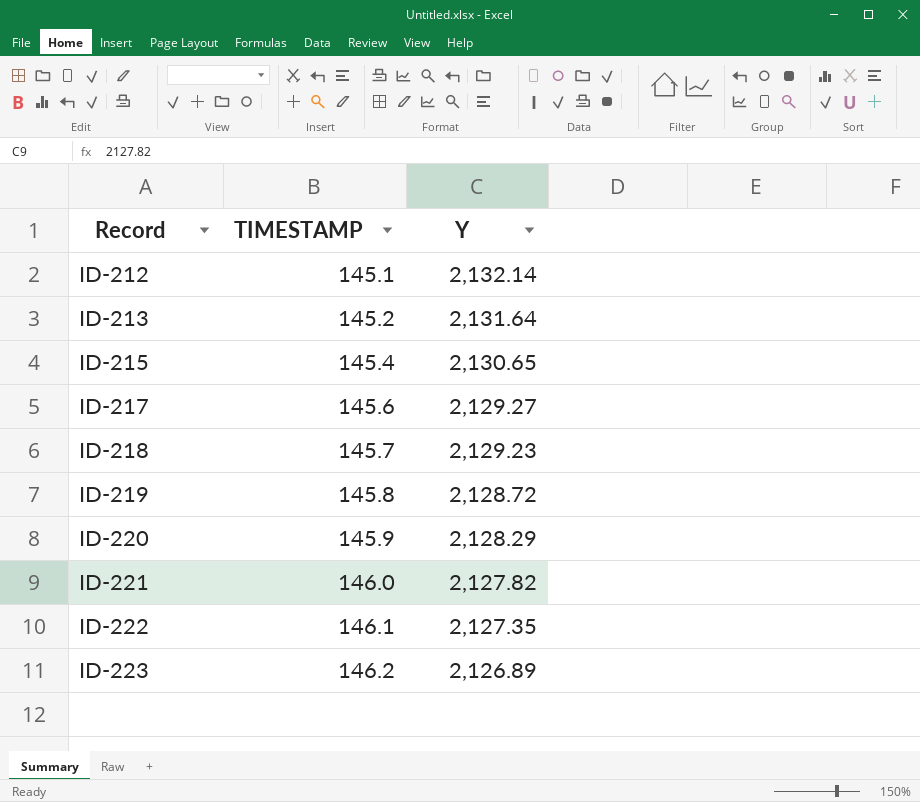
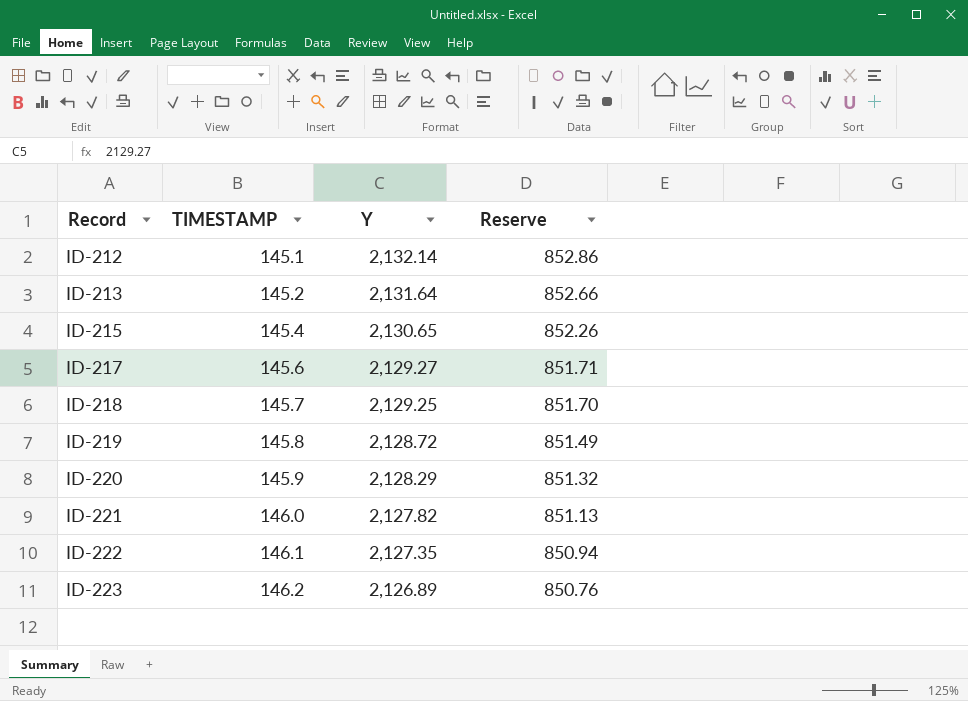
column Reserve | formula: none -> [Y] * 0.4
ID-218 | Y: 2,129.23 -> 2,129.25

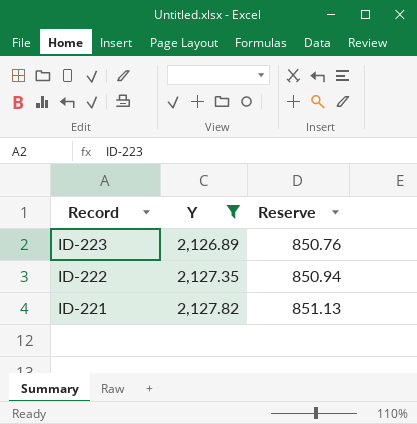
filter: none -> Y <= 2,127.82
row order: Record ascending -> Record descending
column TIMESTAMP | position: 2 -> none

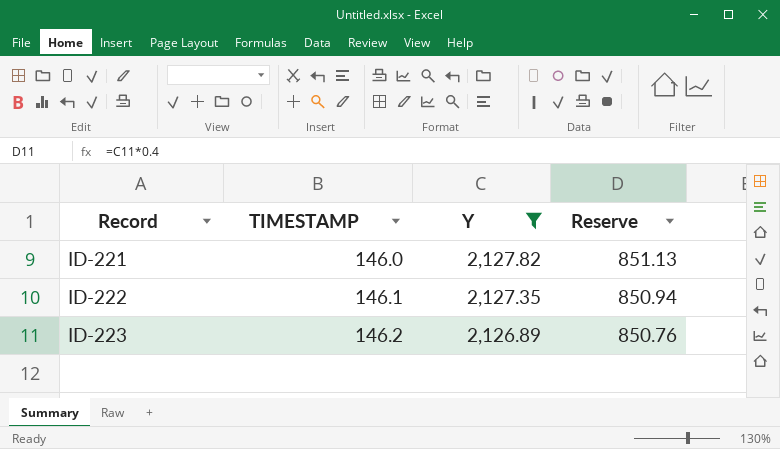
row order: Record descending -> Record ascending
column TIMESTAMP | position: none -> 2

